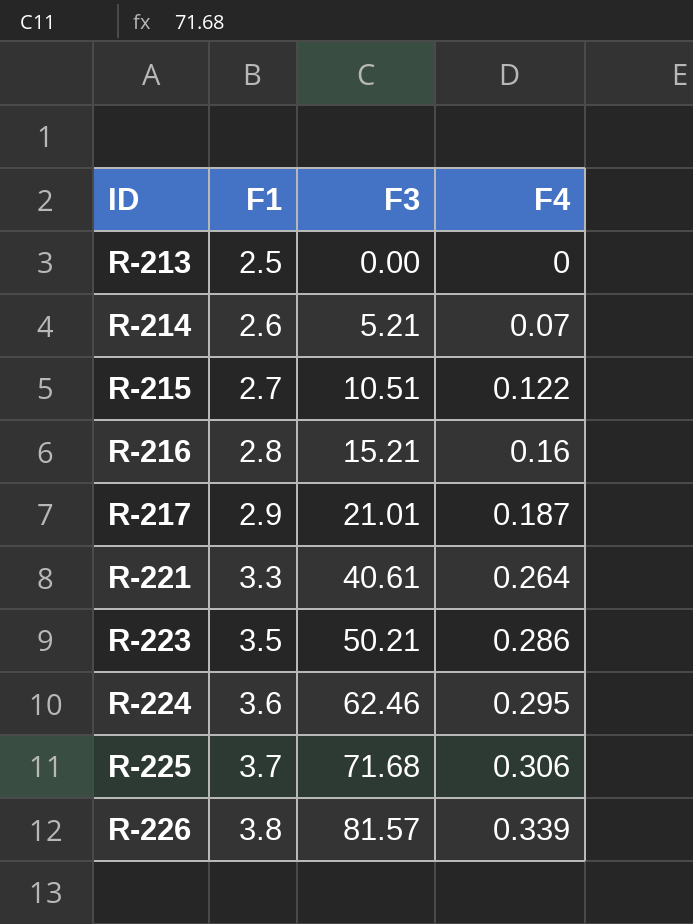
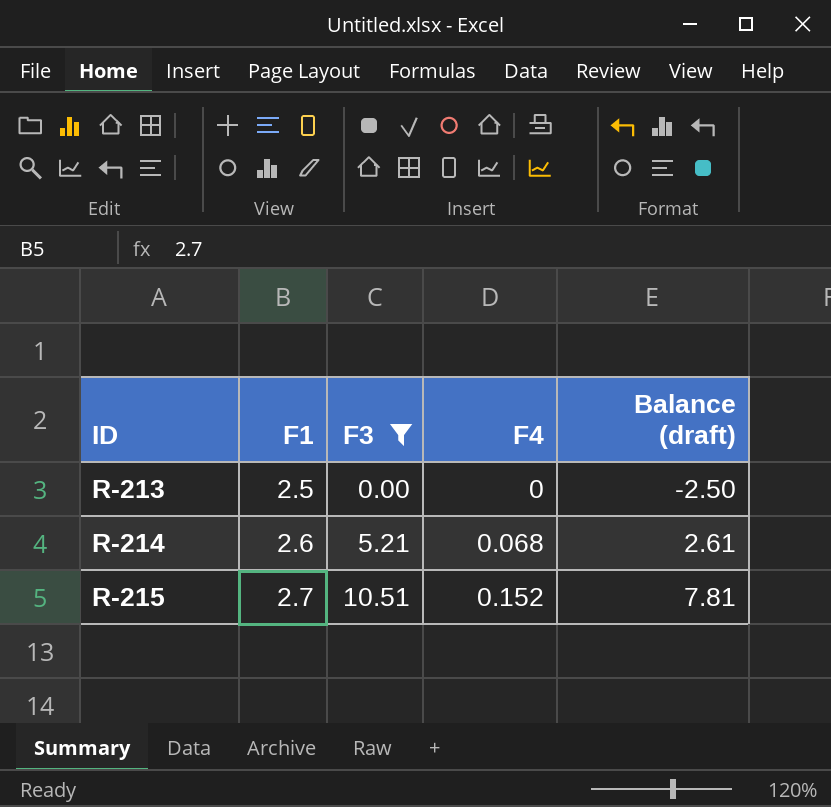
filter: none -> F3 <= 10.51
column Balance (draft) | formula: none -> [F3] - [F1]
R-214 | F4: 0.07 -> 0.068
R-215 | F4: 0.122 -> 0.152

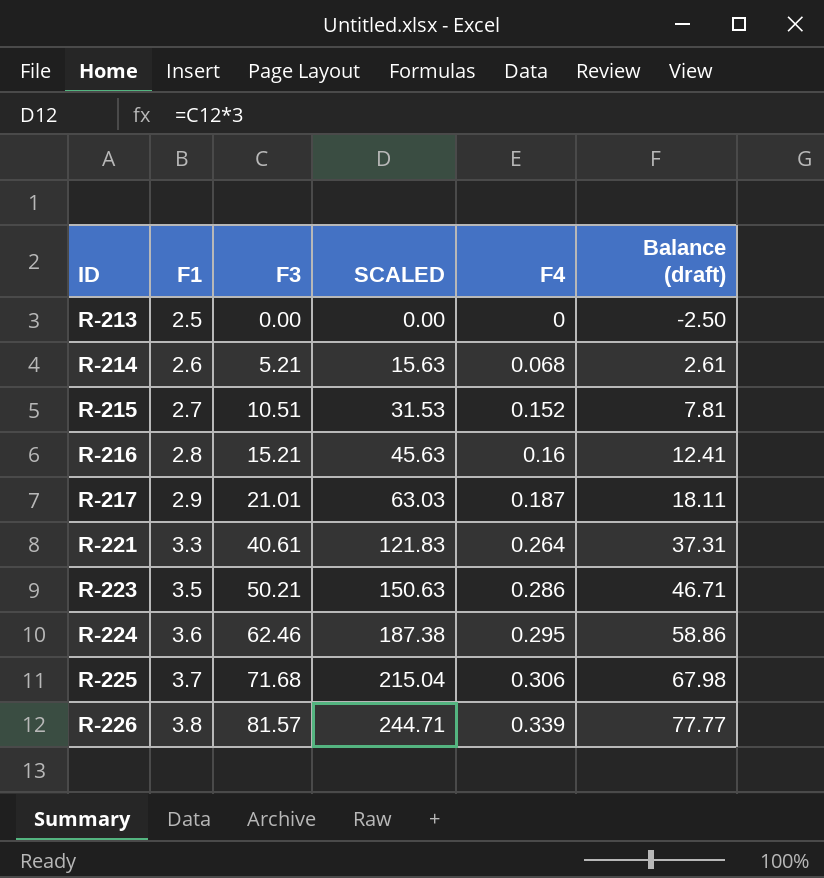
filter: F3 <= 10.51 -> none
column SCALED | formula: none -> [F3] * 3

